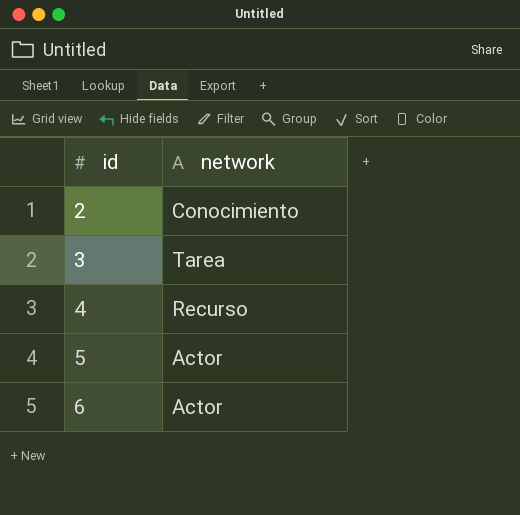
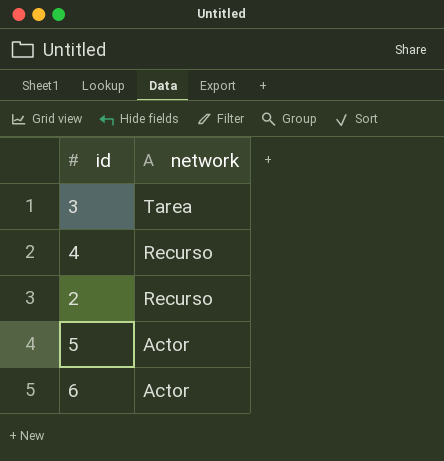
row order: id ascending -> network descending
2 | network: Conocimiento -> Recurso

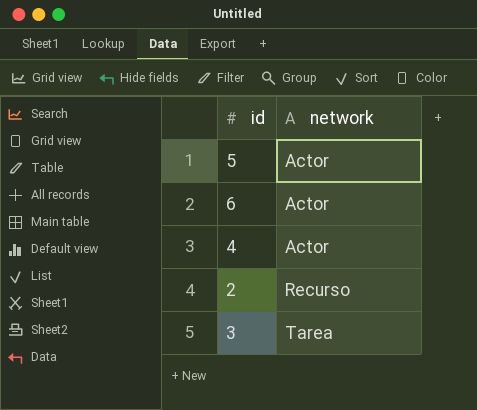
row order: network descending -> network ascending
4 | network: Recurso -> Actor

